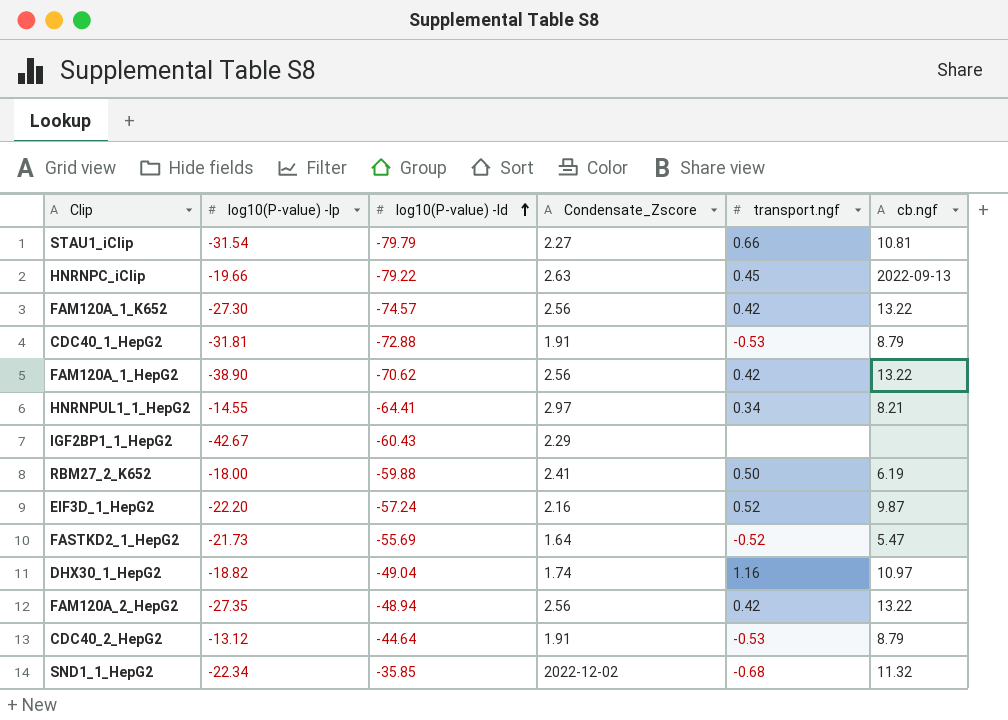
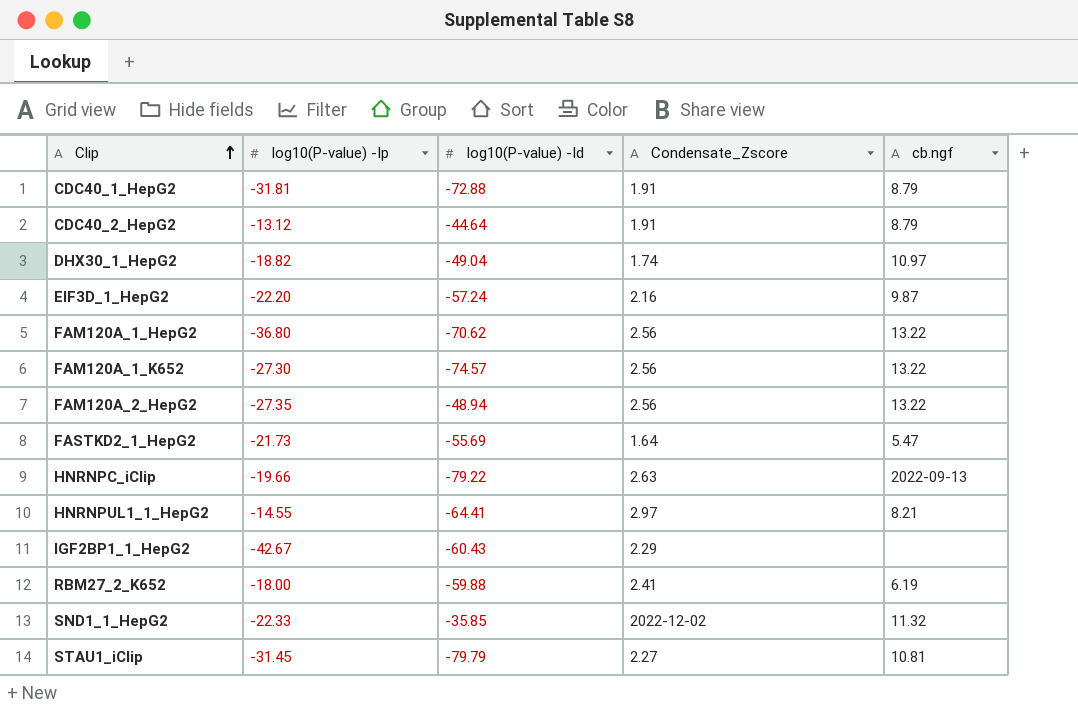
row order: log10(P-value) -Id ascending -> Clip ascending
column transport.ngf | position: 5 -> none
FAM120A_1_HepG2 | log10(P-value) -Ip: -38.90 -> -36.80
SND1_1_HepG2 | log10(P-value) -Ip: -22.34 -> -22.33
STAU1_iClip | log10(P-value) -Ip: -31.54 -> -31.45

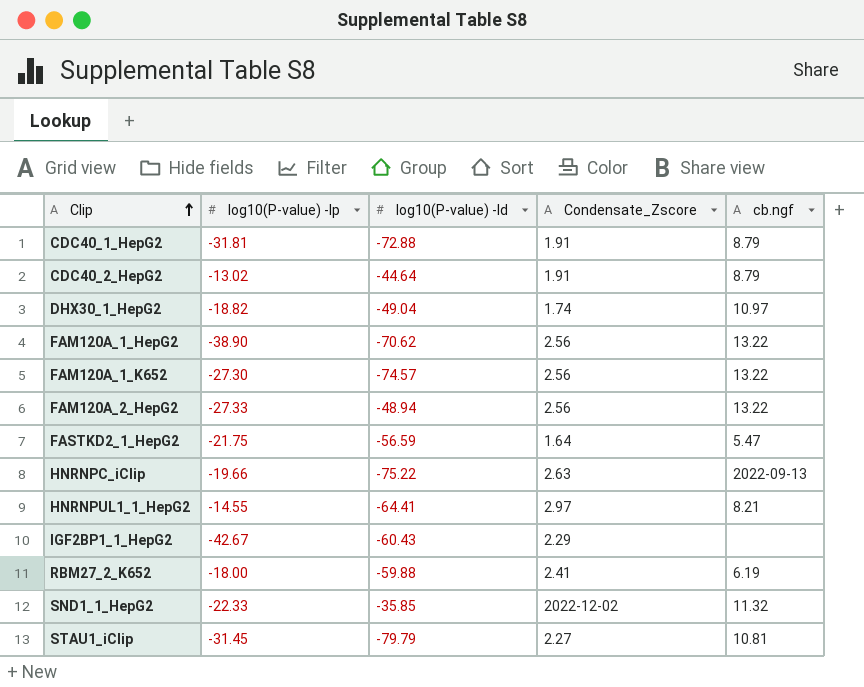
row EIF3D_1_HepG2: -22.20 | -57.24 | 2.16 | 9.87 -> none
CDC40_2_HepG2 | log10(P-value) -Ip: -13.12 -> -13.02
FAM120A_1_HepG2 | log10(P-value) -Ip: -36.80 -> -38.90
FAM120A_2_HepG2 | log10(P-value) -Ip: -27.35 -> -27.33
FASTKD2_1_HepG2 | log10(P-value) -Ip: -21.73 -> -21.75
FASTKD2_1_HepG2 | log10(P-value) -Id: -55.69 -> -56.59
HNRNPC_iClip | log10(P-value) -Id: -79.22 -> -75.22

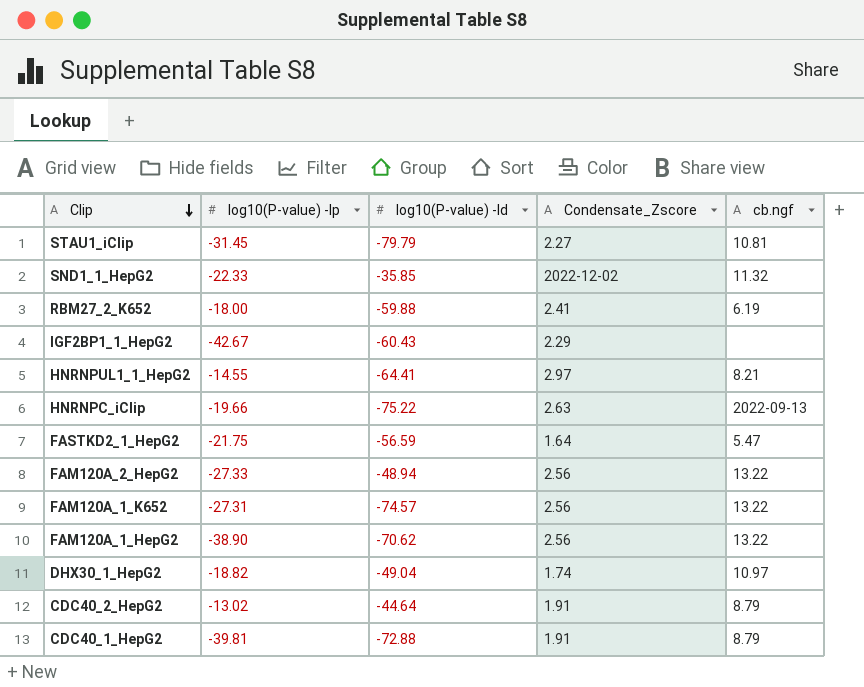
row order: Clip ascending -> Clip descending
FAM120A_1_K652 | log10(P-value) -Ip: -27.30 -> -27.31
CDC40_1_HepG2 | log10(P-value) -Ip: -31.81 -> -39.81

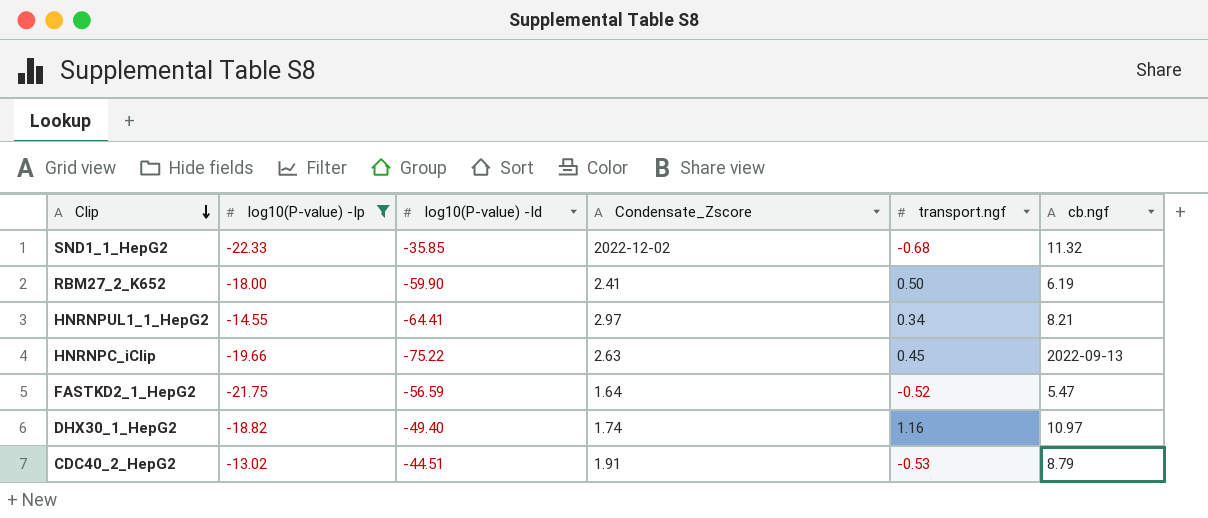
filter: none -> log10(P-value) -Ip >= -22.33
column transport.ngf | position: none -> 5
RBM27_2_K652 | log10(P-value) -Id: -59.88 -> -59.90
DHX30_1_HepG2 | log10(P-value) -Id: -49.04 -> -49.40
CDC40_2_HepG2 | log10(P-value) -Id: -44.64 -> -44.51

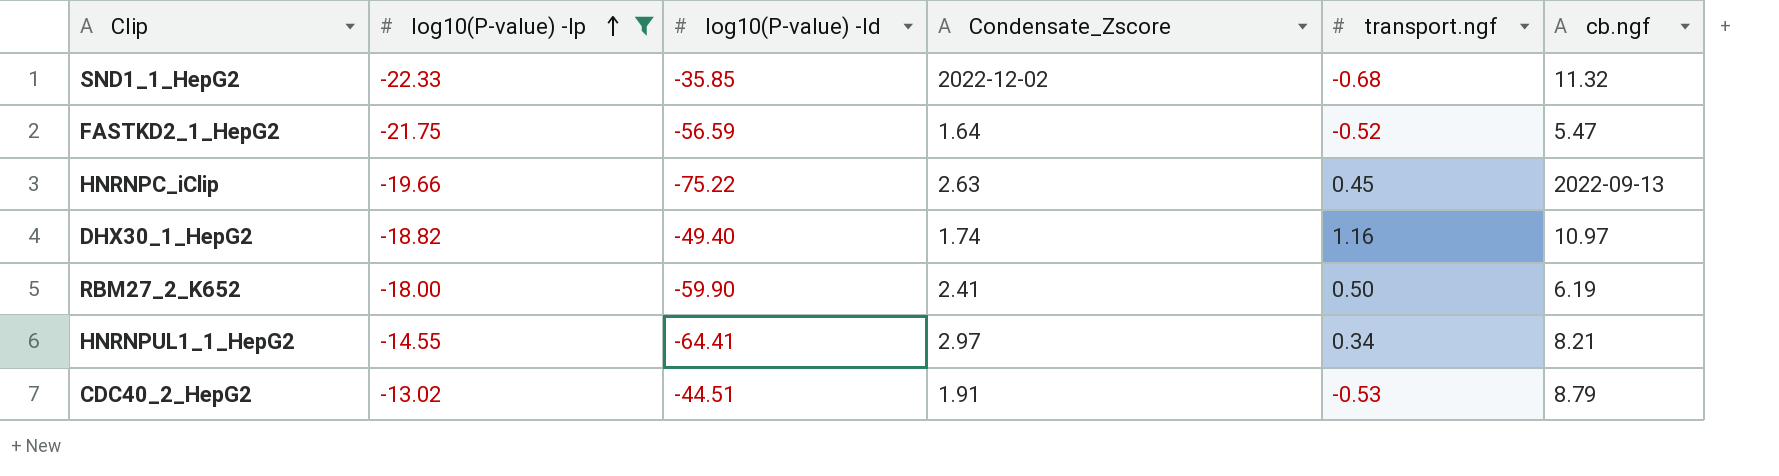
row order: Clip descending -> log10(P-value) -Ip ascending

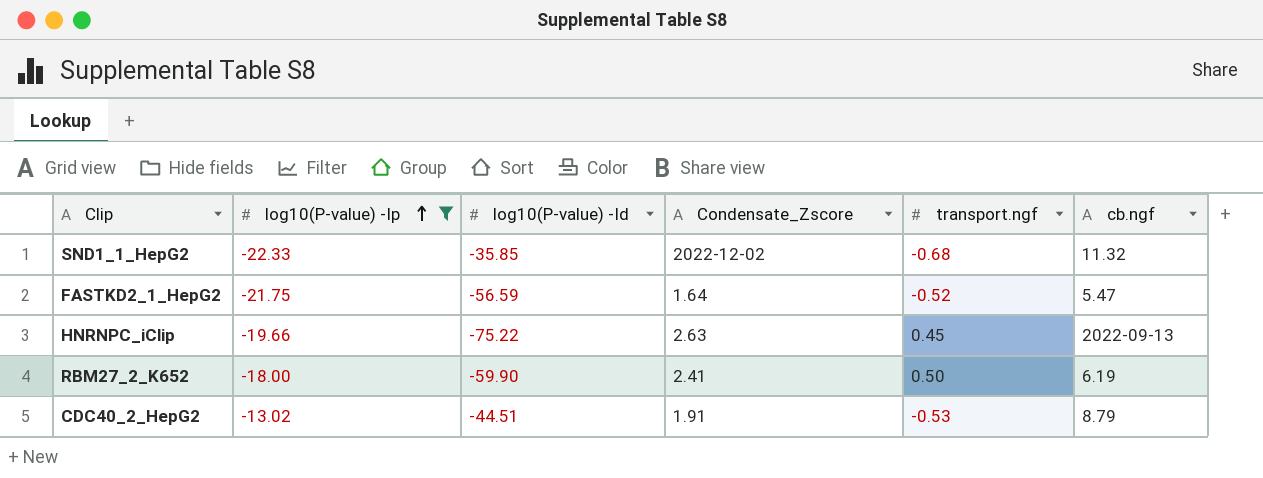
row DHX30_1_HepG2: -18.82 | -49.40 | 1.74 | 1.16 | 10.97 -> none
row HNRNPUL1_1_HepG2: -14.55 | -64.41 | 2.97 | 0.34 | 8.21 -> none

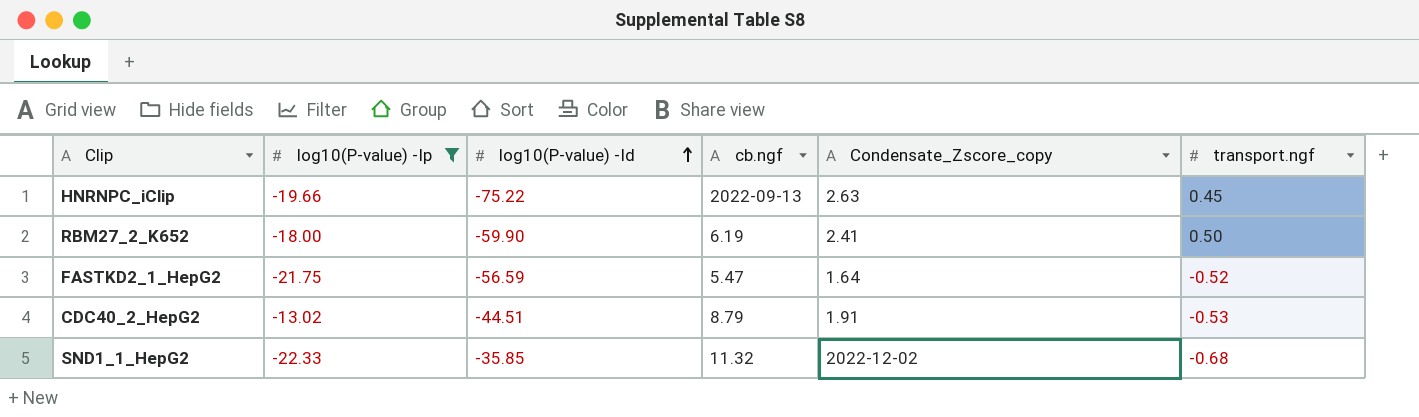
row order: log10(P-value) -Ip ascending -> log10(P-value) -Id ascending
column cb.ngf | position: 6 -> 4
column name: Condensate_Zscore -> Condensate_Zscore_copy

